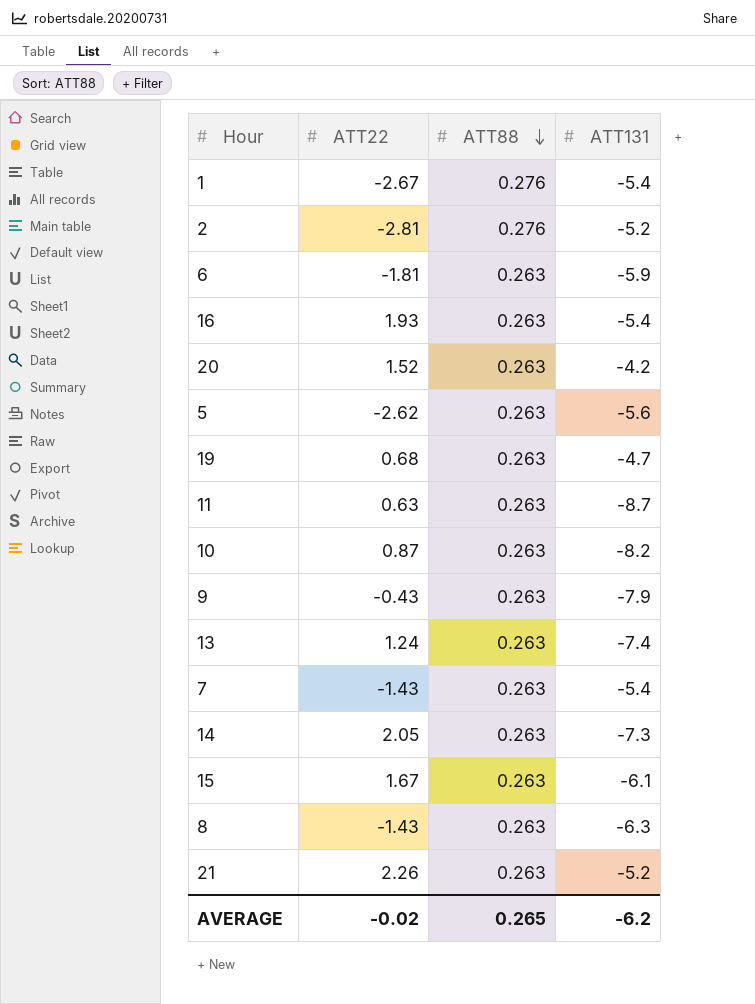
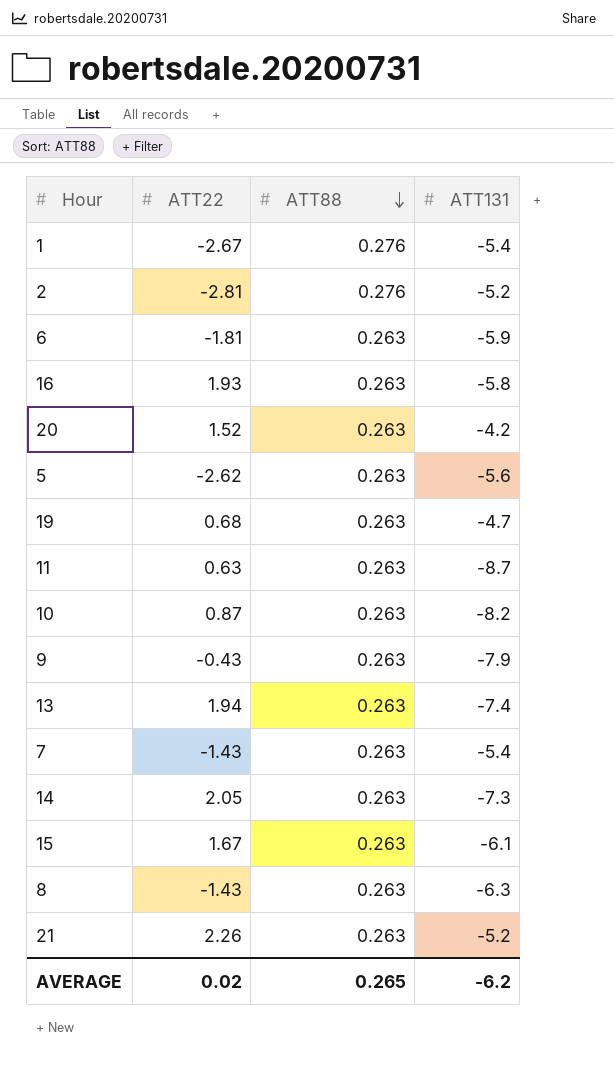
16 | ATT131: -5.4 -> -5.8
13 | ATT22: 1.24 -> 1.94
AVERAGE | ATT22: -0.02 -> 0.02

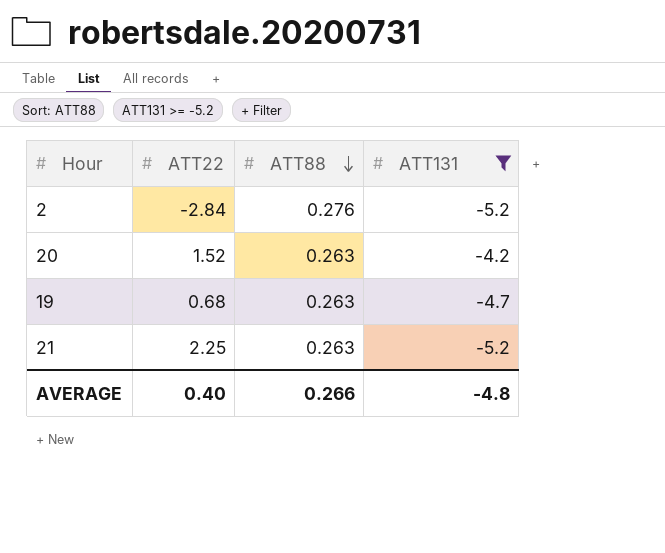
filter: none -> ATT131 >= -5.2
2 | ATT22: -2.81 -> -2.84
21 | ATT22: 2.26 -> 2.25
AVERAGE | ATT22: 0.02 -> 0.40
AVERAGE | ATT88: 0.265 -> 0.266
AVERAGE | ATT131: -6.2 -> -4.8

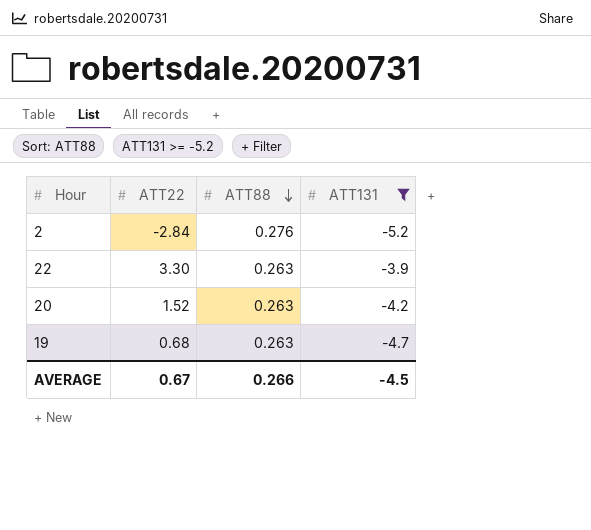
row 21: 2.25 | 0.263 | -5.2 -> none
row 22: none -> 3.30 | 0.263 | -3.9
AVERAGE | ATT22: 0.40 -> 0.67
AVERAGE | ATT131: -4.8 -> -4.5

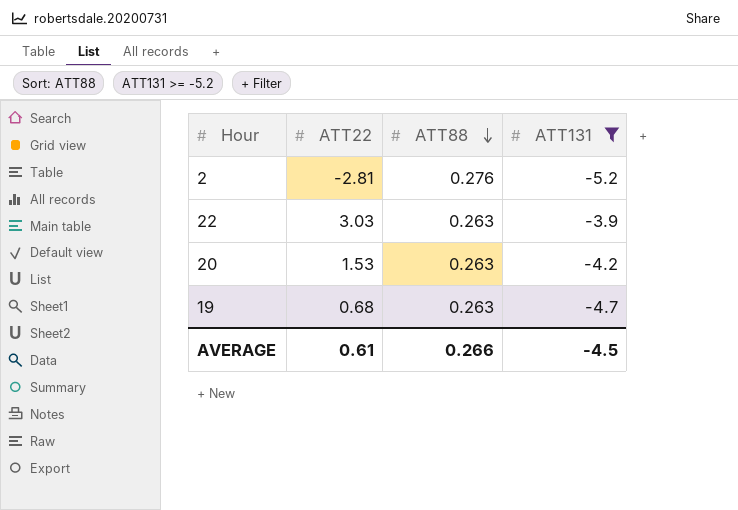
2 | ATT22: -2.84 -> -2.81
22 | ATT22: 3.30 -> 3.03
20 | ATT22: 1.52 -> 1.53
AVERAGE | ATT22: 0.67 -> 0.61

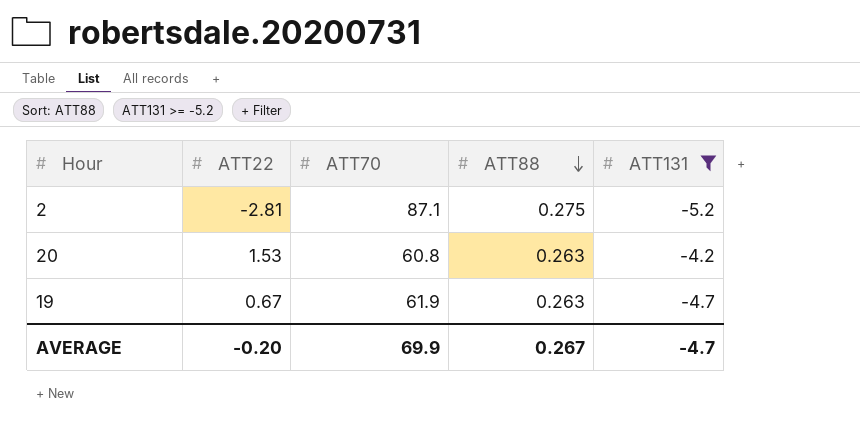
column ATT70 | position: none -> 3
row 22: 3.03 | 0.263 | -3.9 -> none
2 | ATT88: 0.276 -> 0.275
19 | ATT22: 0.68 -> 0.67
AVERAGE | ATT22: 0.61 -> -0.20
AVERAGE | ATT88: 0.266 -> 0.267
AVERAGE | ATT131: -4.5 -> -4.7

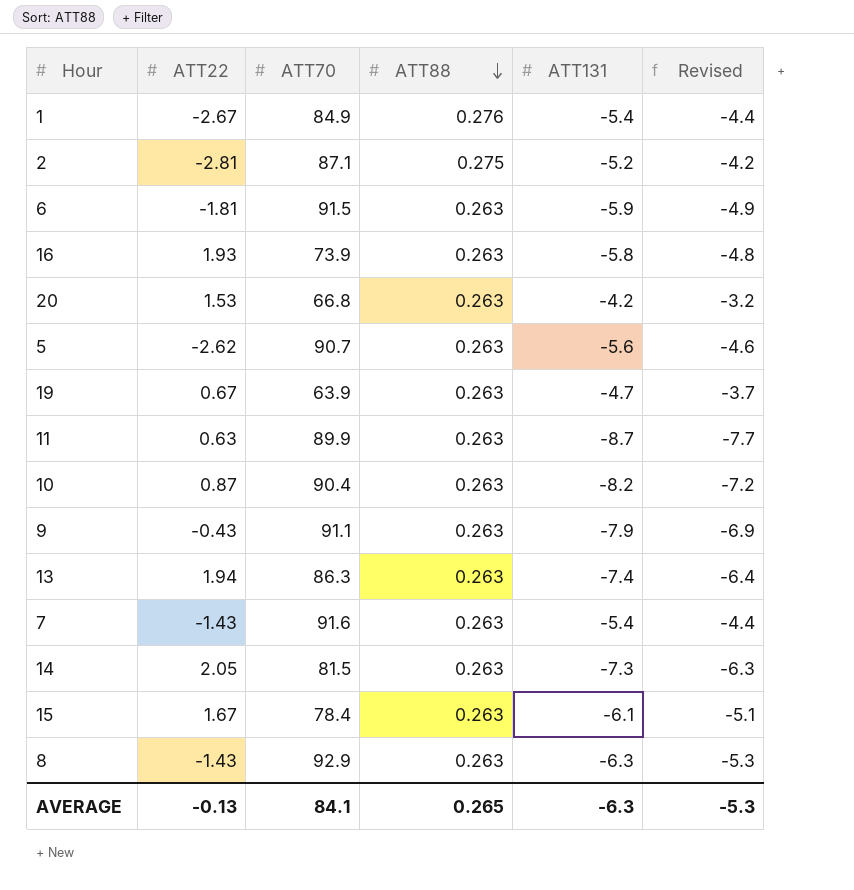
filter: ATT131 >= -5.2 -> none
column Revised | formula: none -> [ATT131] + 1
20 | ATT70: 60.8 -> 66.8
19 | ATT70: 61.9 -> 63.9
AVERAGE | ATT22: -0.20 -> -0.13
AVERAGE | ATT70: 69.9 -> 84.1
AVERAGE | ATT88: 0.267 -> 0.265
AVERAGE | ATT131: -4.7 -> -6.3

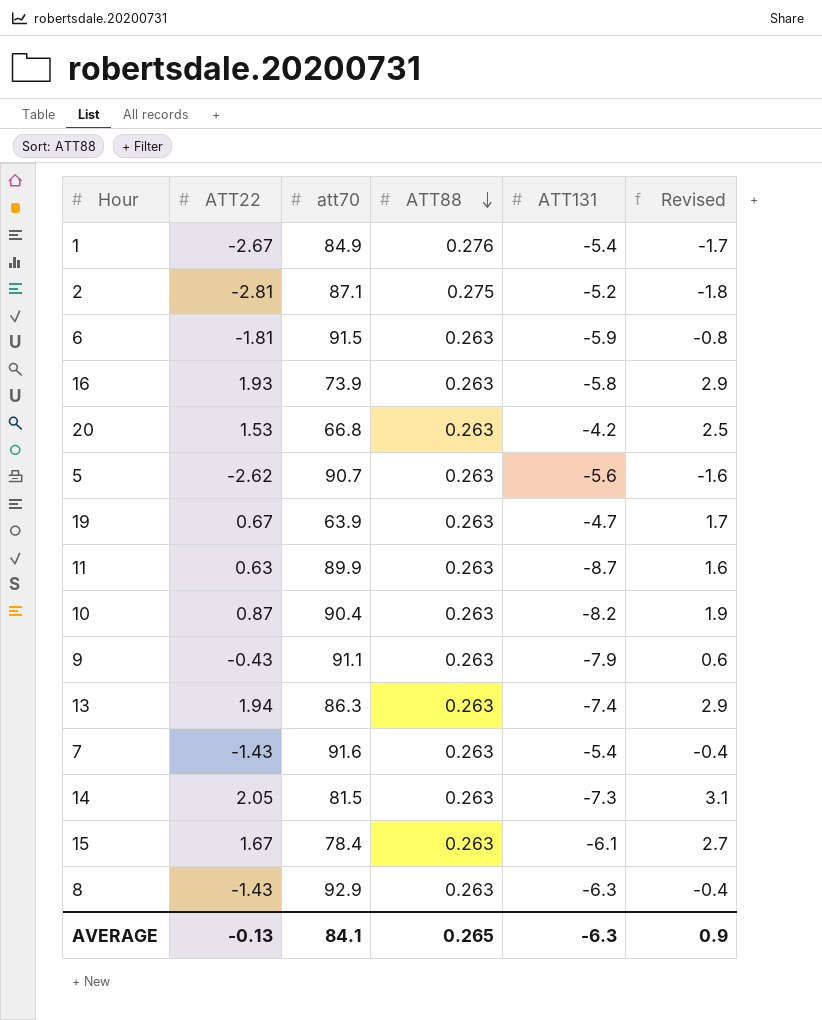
column name: ATT70 -> att70
column Revised | formula: [ATT131] + 1 -> [ATT22] + 1
AVERAGE | Revised: -5.3 -> 0.9

